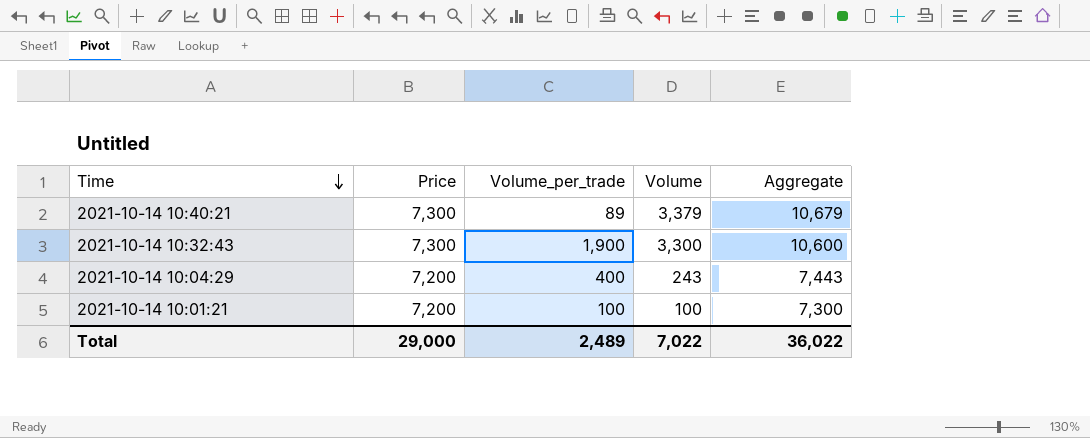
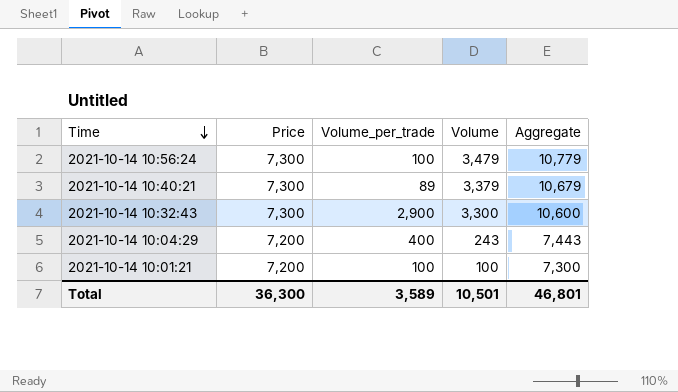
row 2021-10-14 10:56:24: none -> 7,300 | 100 | 3,479 | 10,779
2021-10-14 10:32:43 | Volume_per_trade: 1,900 -> 2,900
Total | Price: 29,000 -> 36,300
Total | Volume_per_trade: 2,489 -> 3,589
Total | Volume: 7,022 -> 10,501
Total | Aggregate: 36,022 -> 46,801

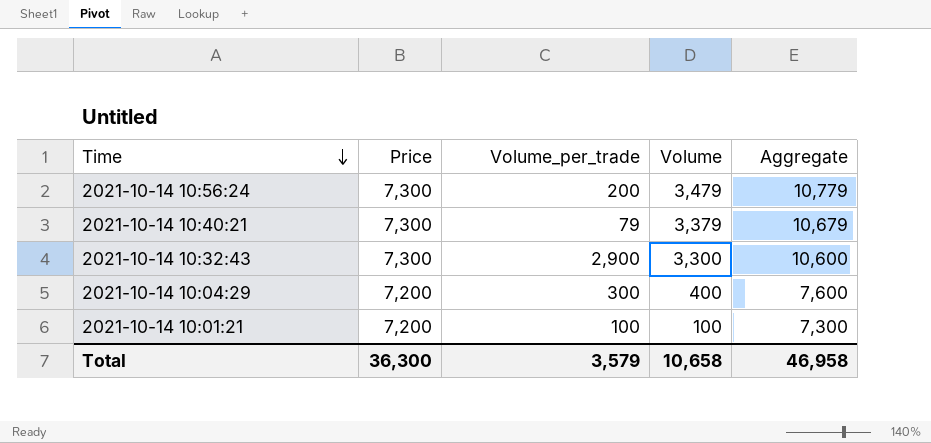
2021-10-14 10:56:24 | Volume_per_trade: 100 -> 200
2021-10-14 10:40:21 | Volume_per_trade: 89 -> 79
2021-10-14 10:04:29 | Volume_per_trade: 400 -> 300
2021-10-14 10:04:29 | Volume: 243 -> 400
2021-10-14 10:04:29 | Aggregate: 7,443 -> 7,600
Total | Volume_per_trade: 3,589 -> 3,579
Total | Volume: 10,501 -> 10,658
Total | Aggregate: 46,801 -> 46,958

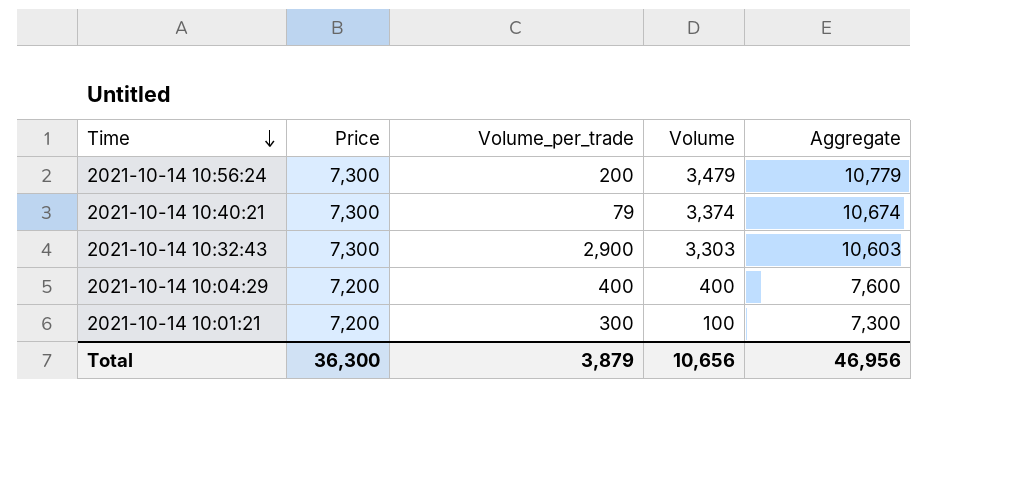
2021-10-14 10:40:21 | Volume: 3,379 -> 3,374
2021-10-14 10:40:21 | Aggregate: 10,679 -> 10,674
2021-10-14 10:32:43 | Volume: 3,300 -> 3,303
2021-10-14 10:32:43 | Aggregate: 10,600 -> 10,603
2021-10-14 10:04:29 | Volume_per_trade: 300 -> 400
2021-10-14 10:01:21 | Volume_per_trade: 100 -> 300
Total | Volume_per_trade: 3,579 -> 3,879
Total | Volume: 10,658 -> 10,656
Total | Aggregate: 46,958 -> 46,956

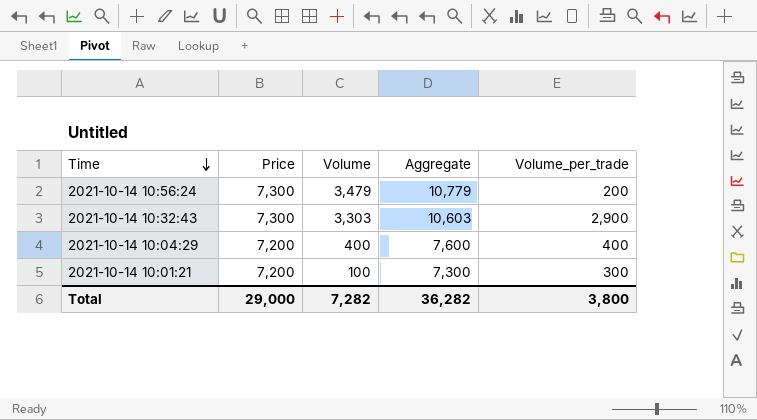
column Volume_per_trade | position: 3 -> 5
row 2021-10-14 10:40:21: 7,300 | 79 | 3,374 | 10,674 -> none
Total | Price: 36,300 -> 29,000
Total | Volume: 10,656 -> 7,282
Total | Aggregate: 46,956 -> 36,282
Total | Volume_per_trade: 3,879 -> 3,800

